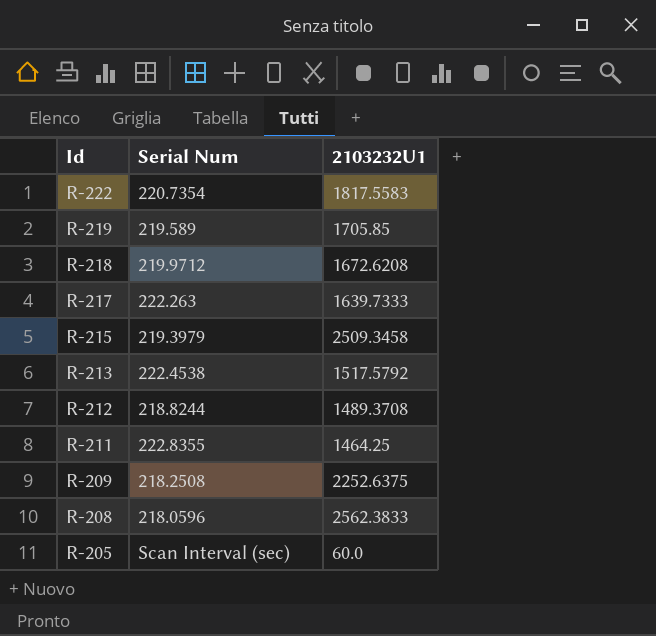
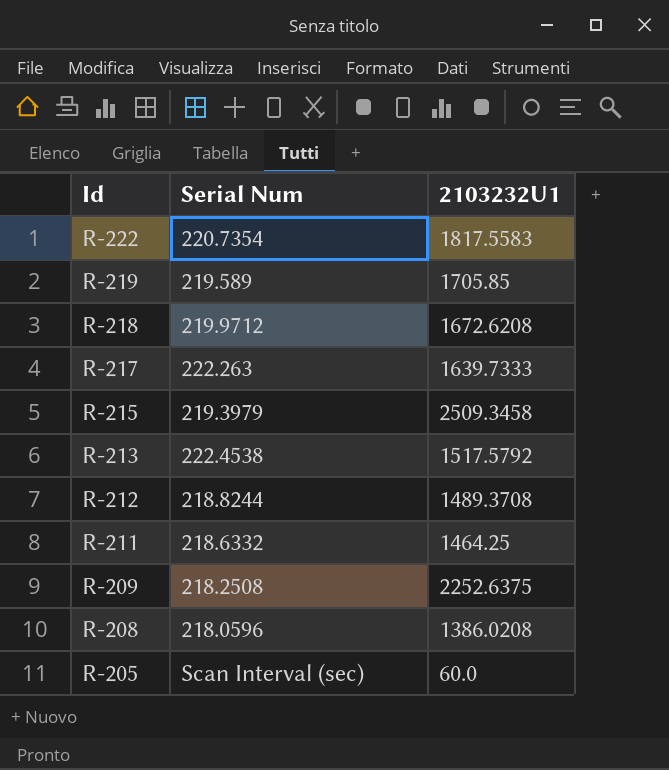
R-211 | Serial Num: 222.8355 -> 218.6332
R-208 | 2103232U1: 2562.3833 -> 1386.0208

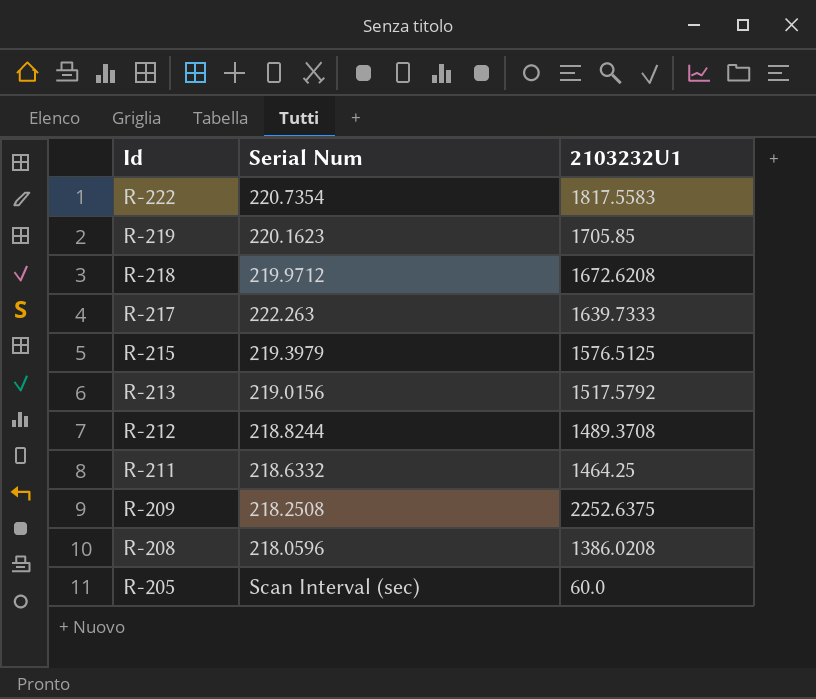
R-219 | Serial Num: 219.589 -> 220.1623
R-215 | 2103232U1: 2509.3458 -> 1576.5125
R-213 | Serial Num: 222.4538 -> 219.0156

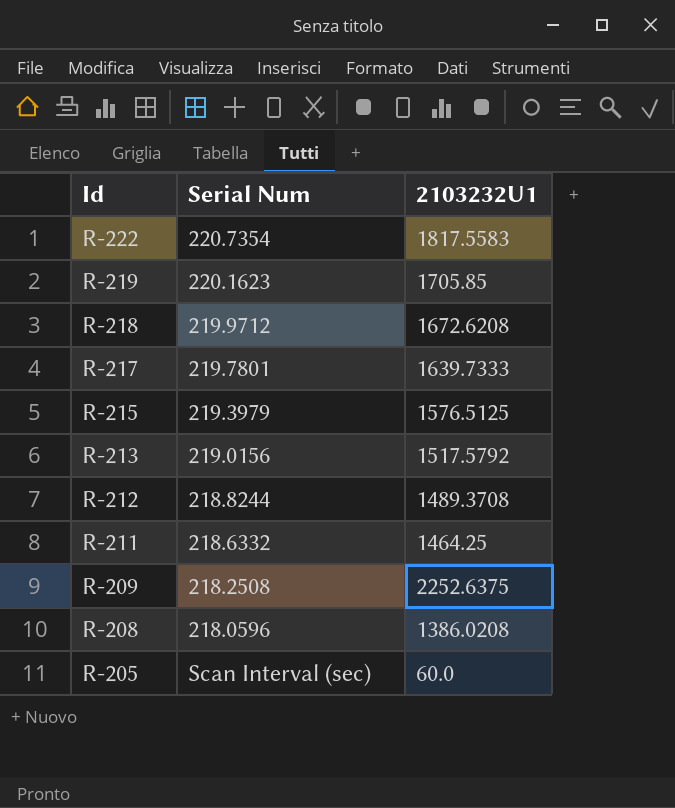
R-217 | Serial Num: 222.263 -> 219.7801

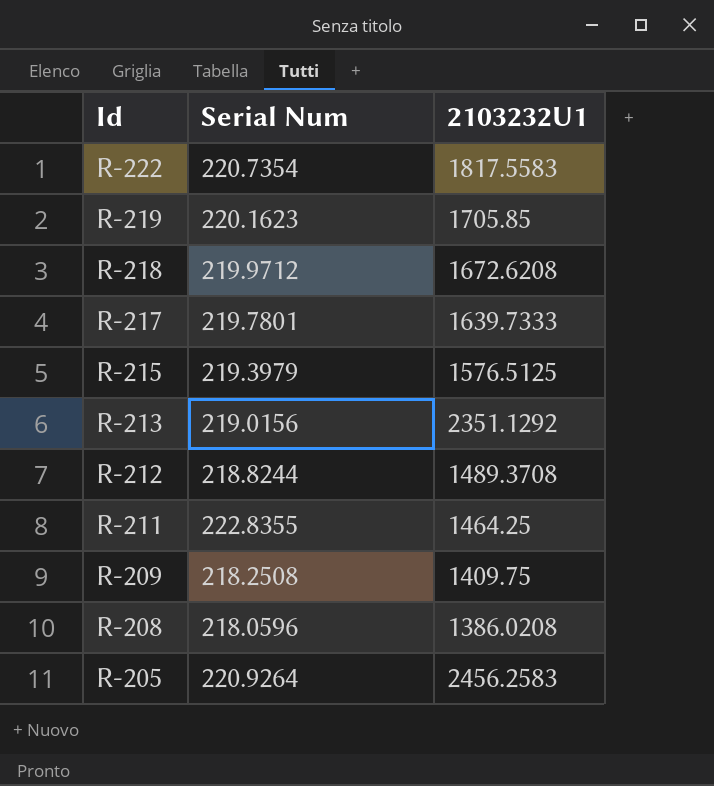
R-213 | 2103232U1: 1517.5792 -> 2351.1292
R-211 | Serial Num: 218.6332 -> 222.8355
R-209 | 2103232U1: 2252.6375 -> 1409.75
R-205 | Serial Num: Scan Interval (sec) -> 220.9264
R-205 | 2103232U1: 60.0 -> 2456.2583

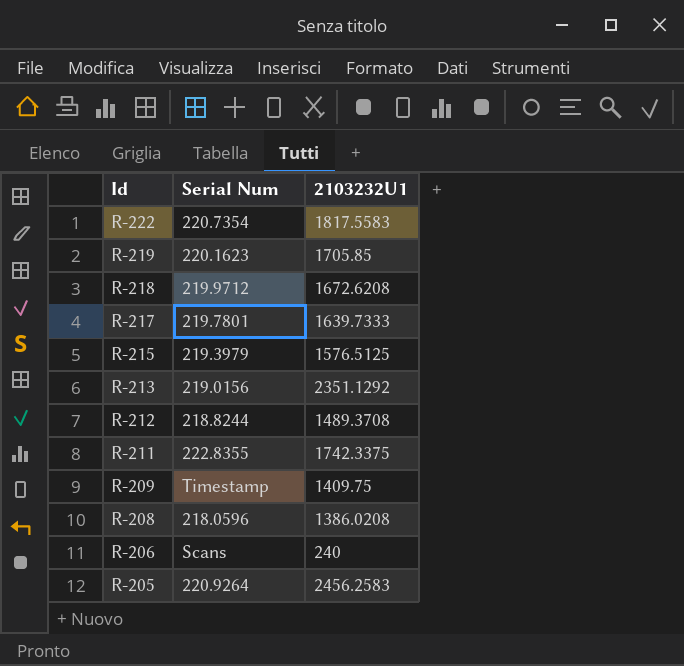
R-211 | 2103232U1: 1464.25 -> 1742.3375
R-209 | Serial Num: 218.2508 -> Timestamp
row R-206: none -> Scans | 240

